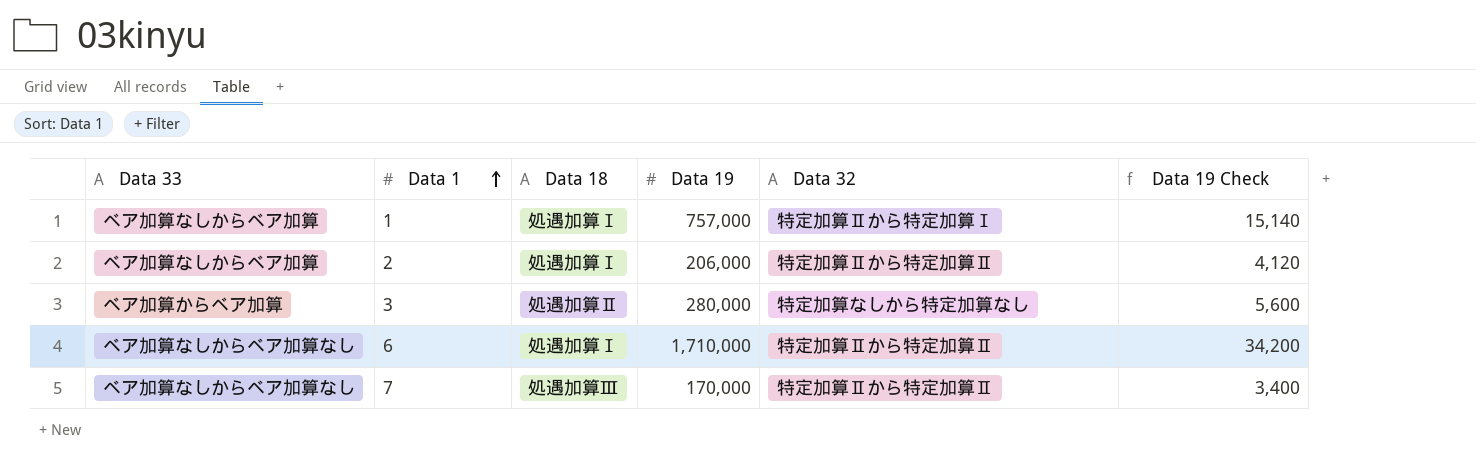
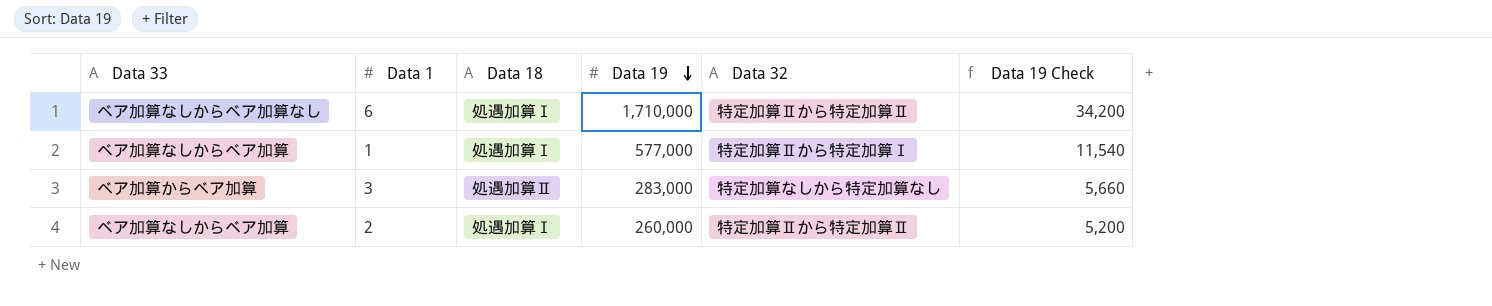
row order: Data 1 ascending -> Data 19 descending
row 7: ベア加算なしからベア加算なし | 処遇加算Ⅲ | 170,000 | 特定加算Ⅱから特定加算Ⅱ | 3,400 -> none
1 | Data 19: 757,000 -> 577,000
1 | Data 19 Check: 15,140 -> 11,540
3 | Data 19: 280,000 -> 283,000
3 | Data 19 Check: 5,600 -> 5,660
2 | Data 19: 206,000 -> 260,000
2 | Data 19 Check: 4,120 -> 5,200

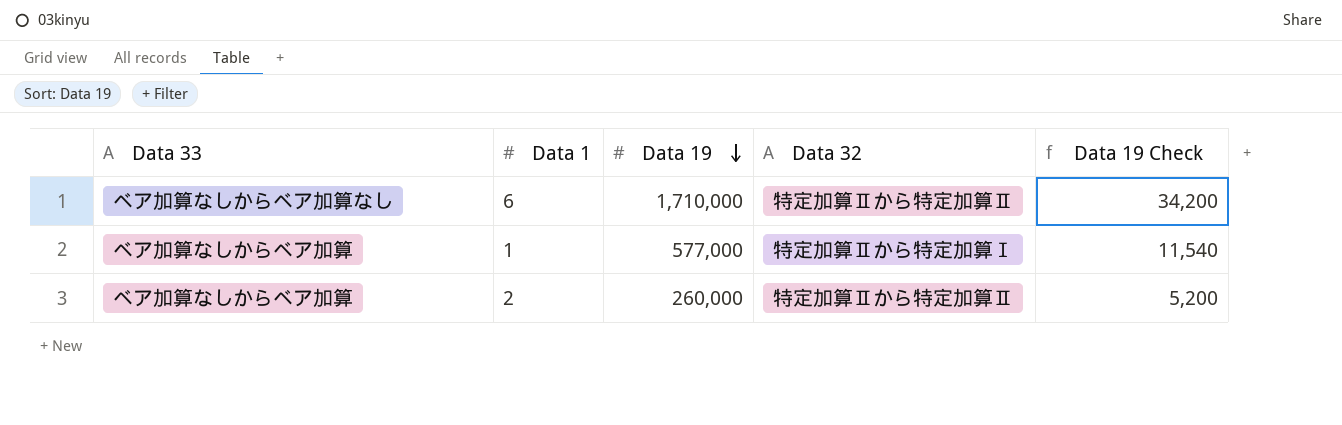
column Data 18 | position: 3 -> none
row 3: ベア加算からベア加算 | 処遇加算Ⅱ | 283,000 | 特定加算なしから特定加算なし | 5,660 -> none

